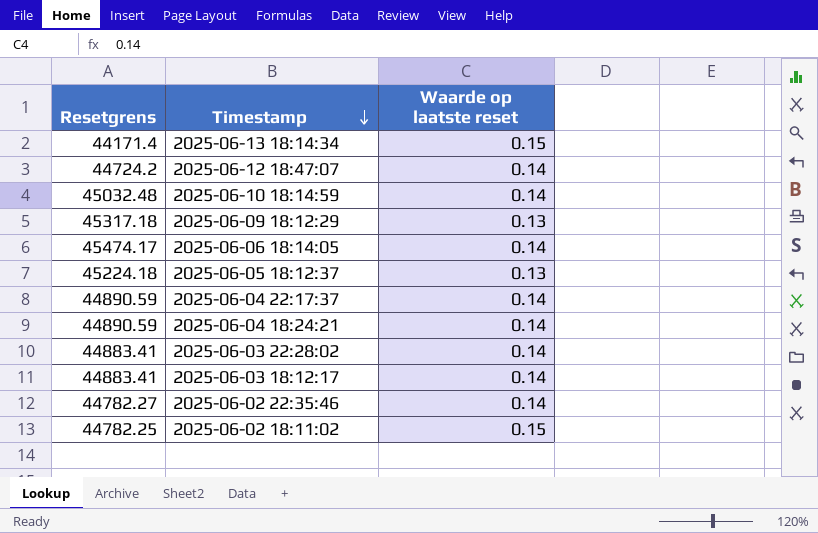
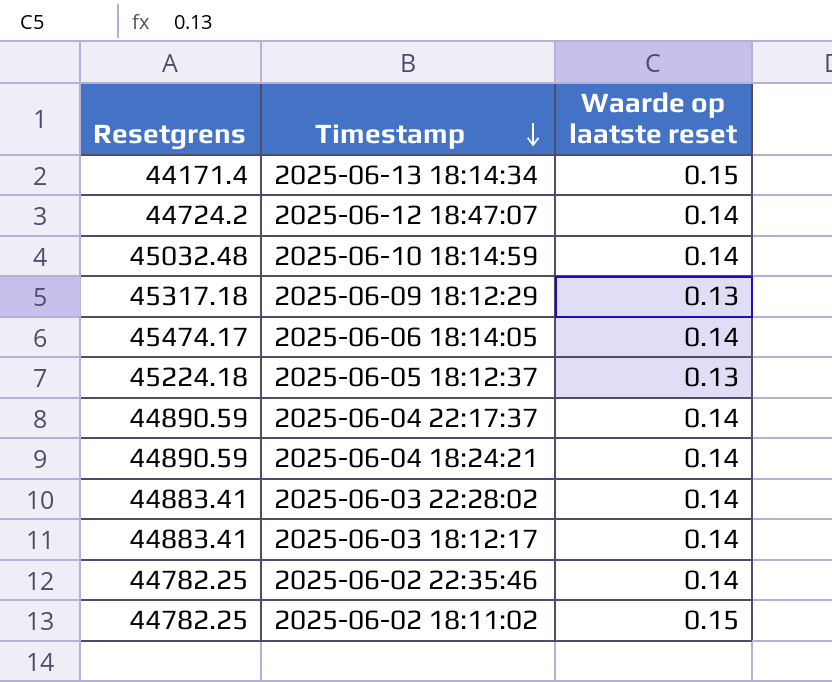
2025-06-02 22:35:46 | Resetgrens: 44782.27 -> 44782.25

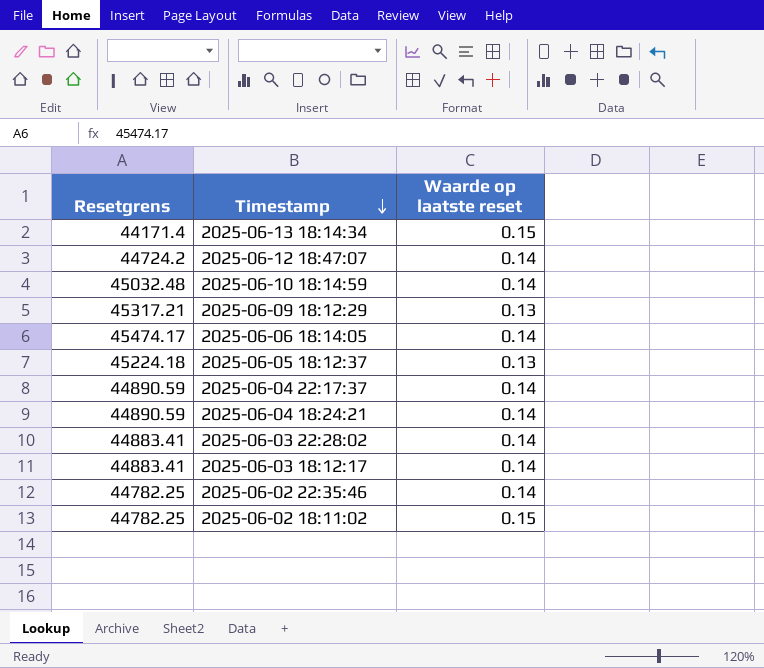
2025-06-09 18:12:29 | Resetgrens: 45317.18 -> 45317.21

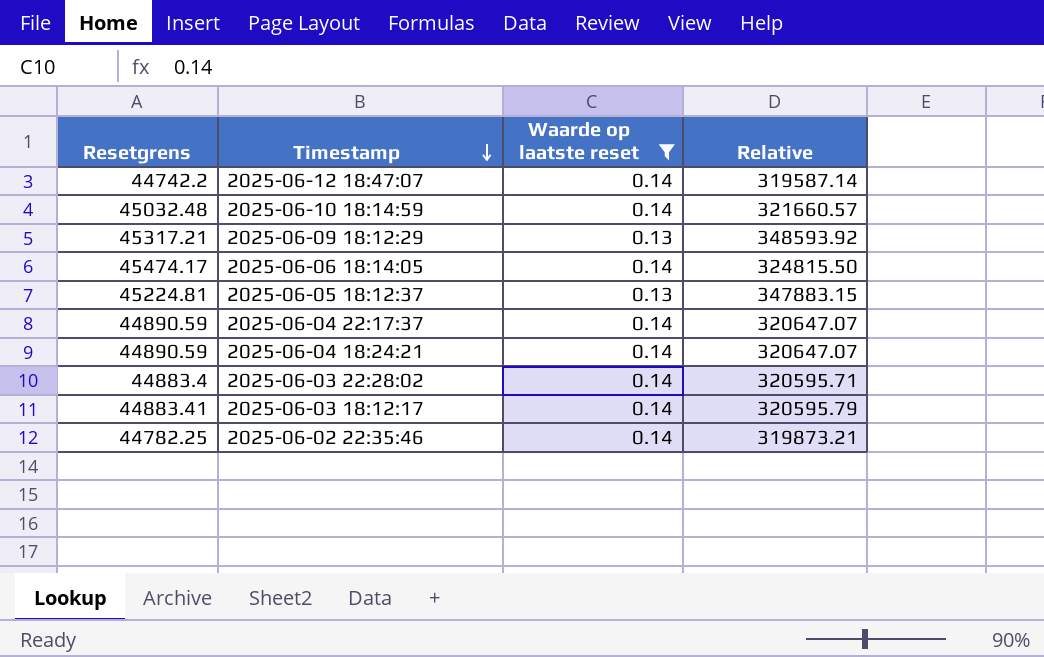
filter: none -> Waarde op laatste reset != 0.15
column Relative | formula: none -> [Resetgrens] / [Waarde op laatste reset]
2025-06-12 18:47:07 | Resetgrens: 44724.2 -> 44742.2
2025-06-05 18:12:37 | Resetgrens: 45224.18 -> 45224.81
2025-06-03 22:28:02 | Resetgrens: 44883.41 -> 44883.4

